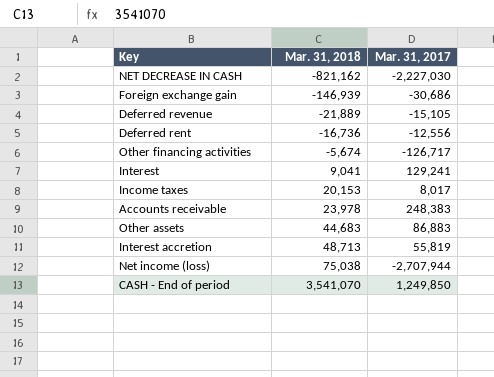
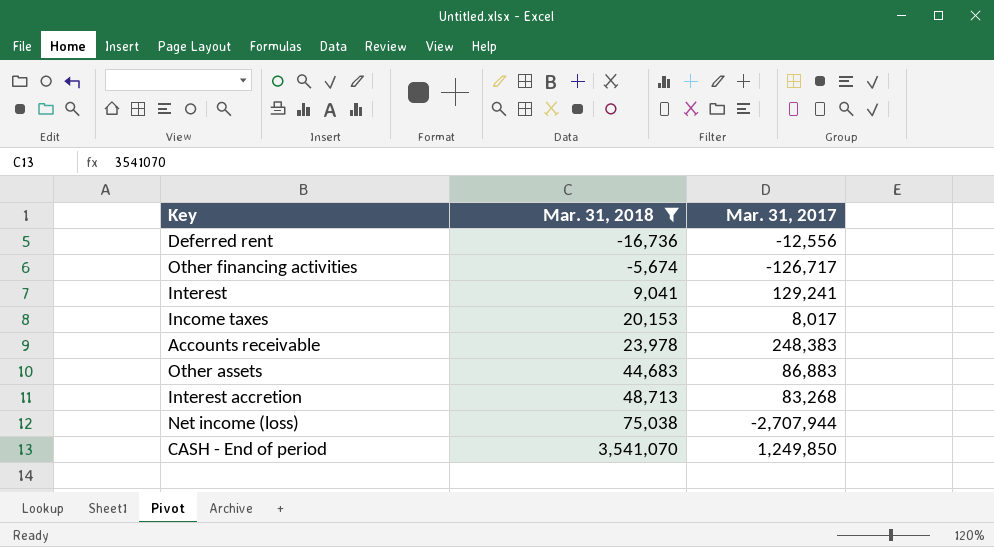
filter: none -> Mar. 31, 2018 >= -16,736
Interest accretion | Mar. 31, 2017: 55,819 -> 83,268

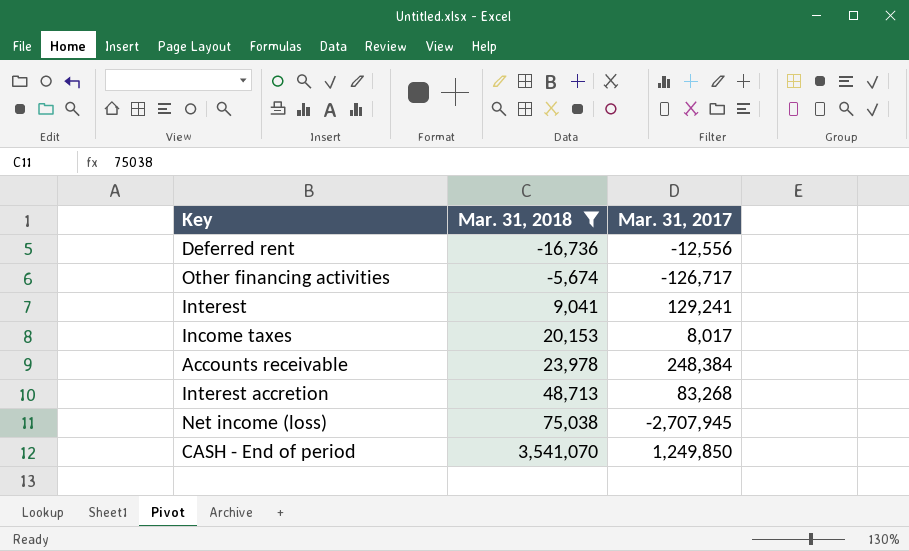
row Other assets: 44,683 | 86,883 -> none
Accounts receivable | Mar. 31, 2017: 248,383 -> 248,384
Net income (loss) | Mar. 31, 2017: -2,707,944 -> -2,707,945

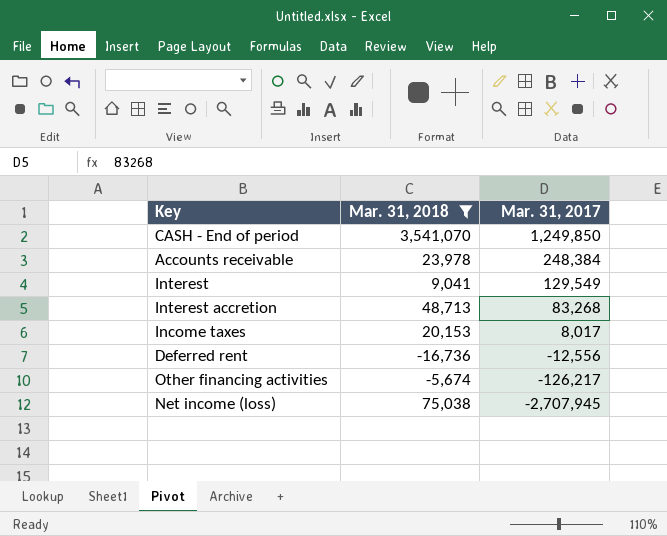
row order: Mar. 31, 2018 ascending -> Mar. 31, 2017 descending
Interest | Mar. 31, 2017: 129,241 -> 129,549
Other financing activities | Mar. 31, 2017: -126,717 -> -126,217

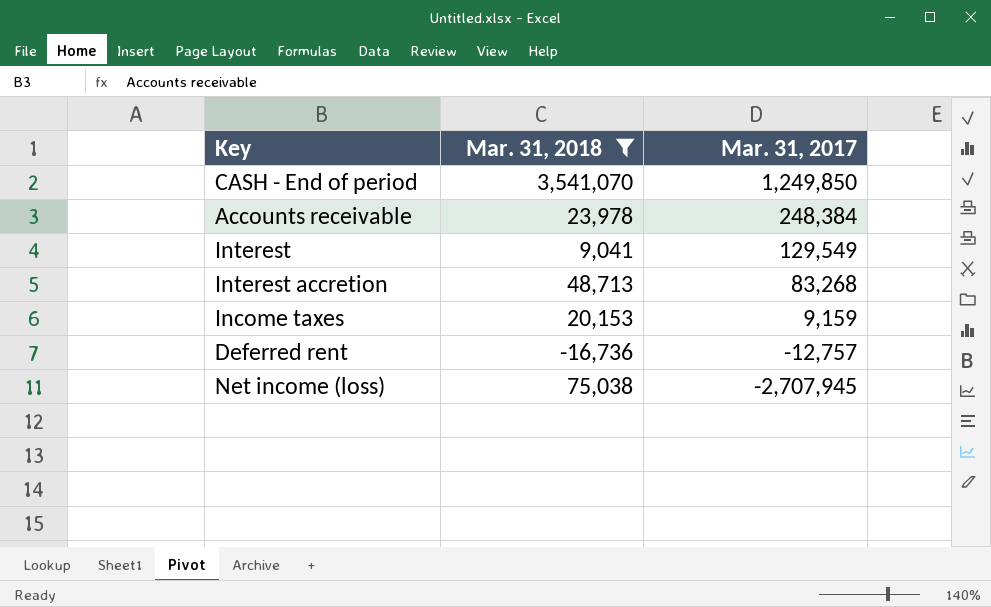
row Other financing activities: -5,674 | -126,217 -> none
Income taxes | Mar. 31, 2017: 8,017 -> 9,159
Deferred rent | Mar. 31, 2017: -12,556 -> -12,757

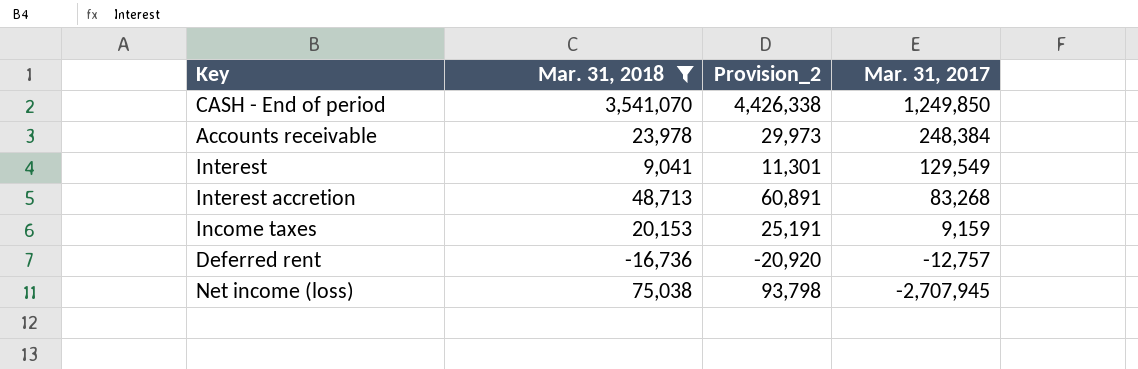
column Provision_2 | formula: none -> [Mar. 31, 2018] * 1.25

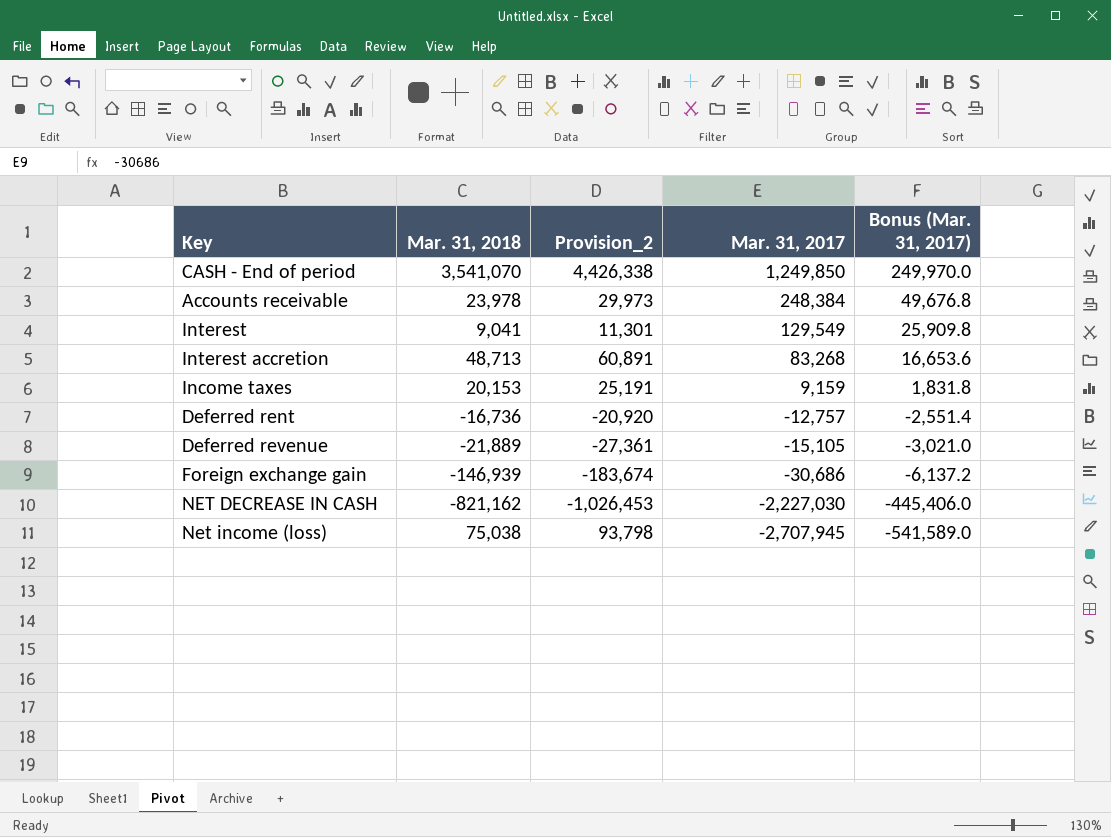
filter: Mar. 31, 2018 >= -16,736 -> none
column Bonus (Mar. 31, 2017) | formula: none -> [Mar. 31, 2017] * 0.2

